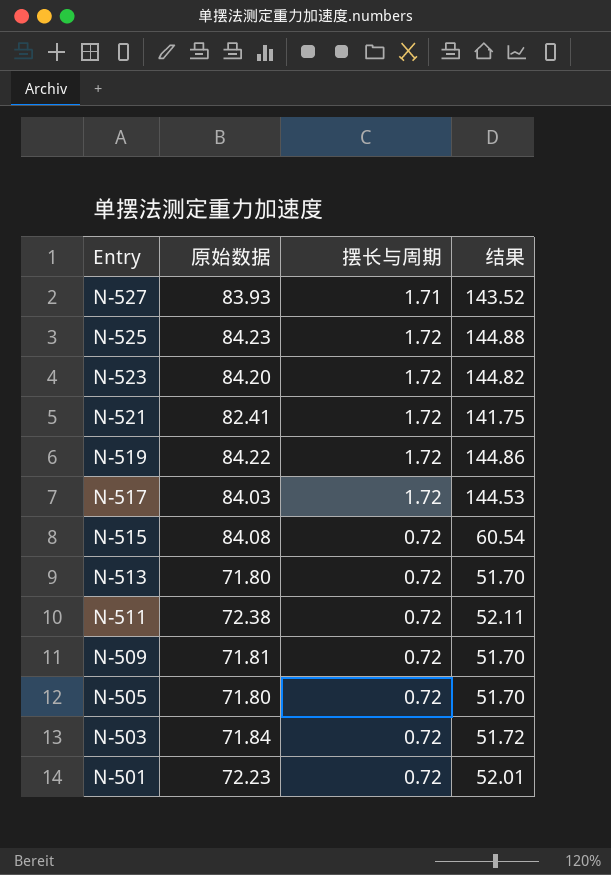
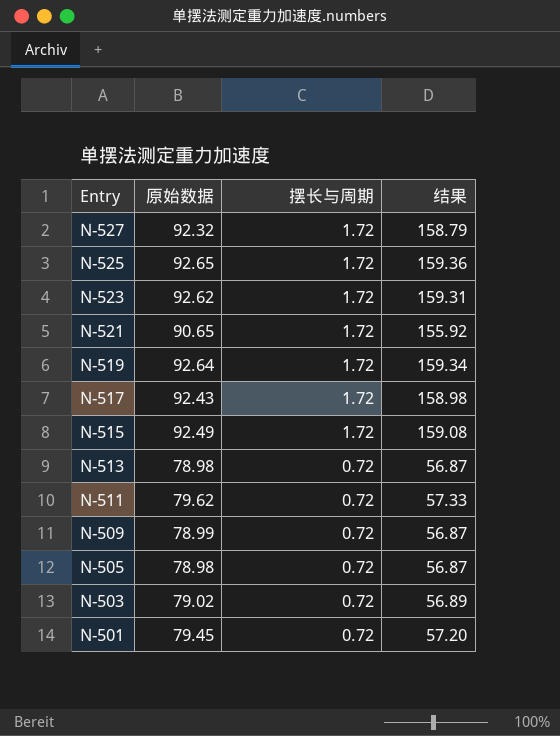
N-527 | 原始数据: 83.93 -> 92.32
N-527 | 摆长与周期: 1.71 -> 1.72
N-527 | 结果: 143.52 -> 158.79
N-525 | 原始数据: 84.23 -> 92.65
N-525 | 结果: 144.88 -> 159.36
N-523 | 原始数据: 84.20 -> 92.62
N-523 | 结果: 144.82 -> 159.31
N-521 | 原始数据: 82.41 -> 90.65
N-521 | 结果: 141.75 -> 155.92
N-519 | 原始数据: 84.22 -> 92.64
N-519 | 结果: 144.86 -> 159.34
N-517 | 原始数据: 84.03 -> 92.43
N-517 | 结果: 144.53 -> 158.98
N-515 | 原始数据: 84.08 -> 92.49
N-515 | 摆长与周期: 0.72 -> 1.72
N-515 | 结果: 60.54 -> 159.08
N-513 | 原始数据: 71.80 -> 78.98
N-513 | 结果: 51.70 -> 56.87
N-511 | 原始数据: 72.38 -> 79.62
N-511 | 结果: 52.11 -> 57.33
N-509 | 原始数据: 71.81 -> 78.99
N-509 | 结果: 51.70 -> 56.87
N-505 | 原始数据: 71.80 -> 78.98
N-505 | 结果: 51.70 -> 56.87
N-503 | 原始数据: 71.84 -> 79.02
N-503 | 结果: 51.72 -> 56.89
N-501 | 原始数据: 72.23 -> 79.45
N-501 | 结果: 52.01 -> 57.20

